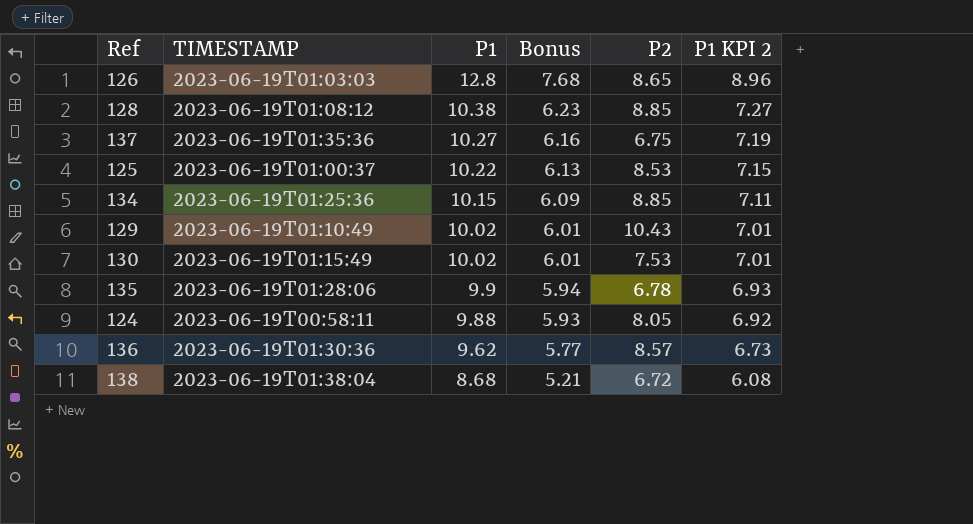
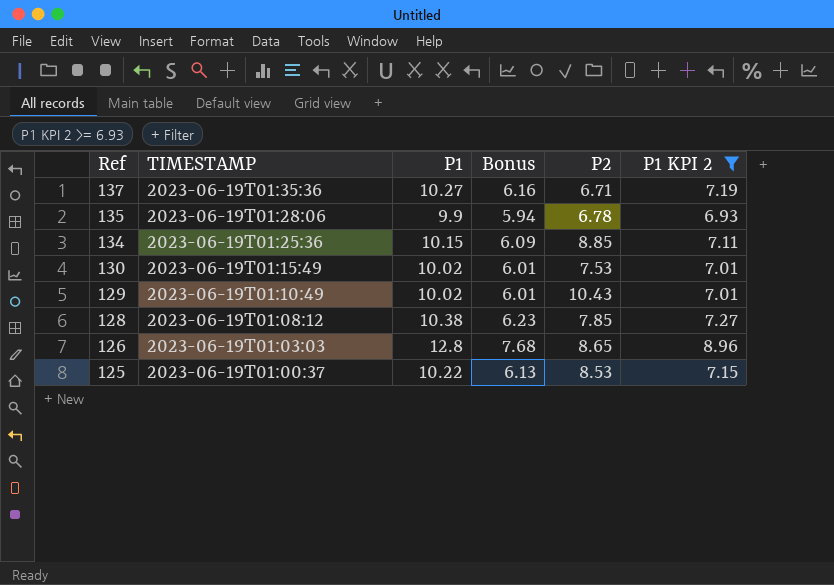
filter: none -> P1 KPI 2 >= 6.93
row order: P1 descending -> Ref descending
137 | P2: 6.75 -> 6.71
128 | P2: 8.85 -> 7.85

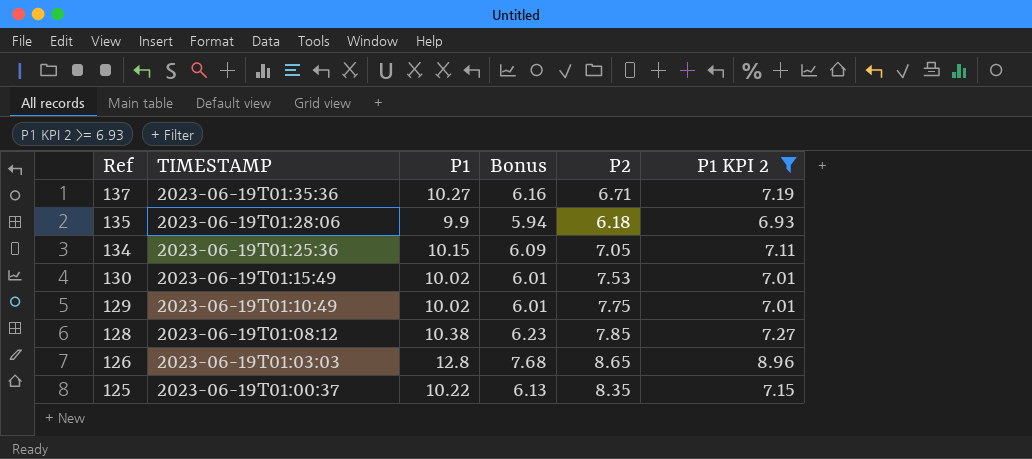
135 | P2: 6.78 -> 6.18
134 | P2: 8.85 -> 7.05
129 | P2: 10.43 -> 7.75
125 | P2: 8.53 -> 8.35

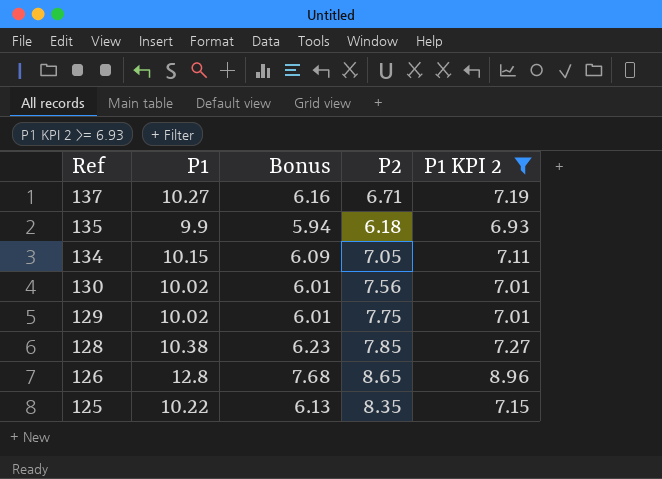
column TIMESTAMP | position: 2 -> none
130 | P2: 7.53 -> 7.56

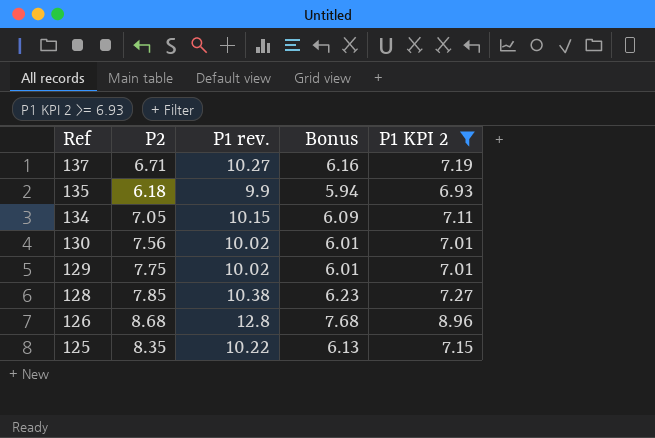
column P2 | position: 4 -> 2
column name: P1 -> P1 rev.
126 | P2: 8.65 -> 8.68

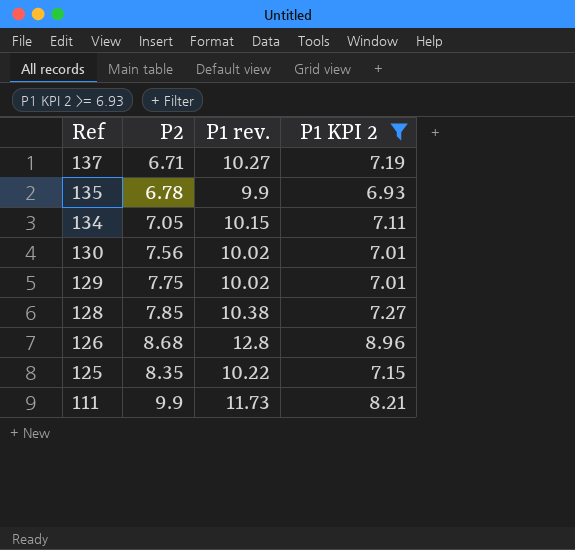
column Bonus | formula: [P1 rev.] * 0.6 -> none
135 | P2: 6.18 -> 6.78
row 111: none -> 9.9 | 11.73 | 8.21

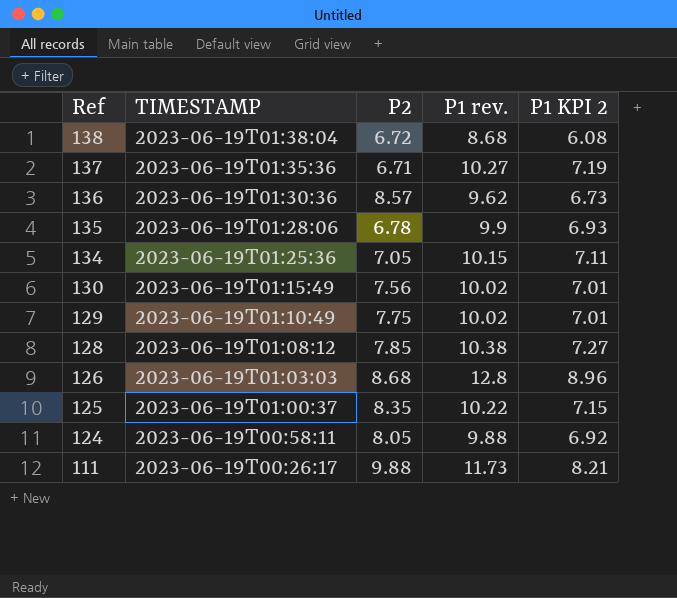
filter: P1 KPI 2 >= 6.93 -> none
column TIMESTAMP | position: none -> 2
111 | P2: 9.9 -> 9.88

